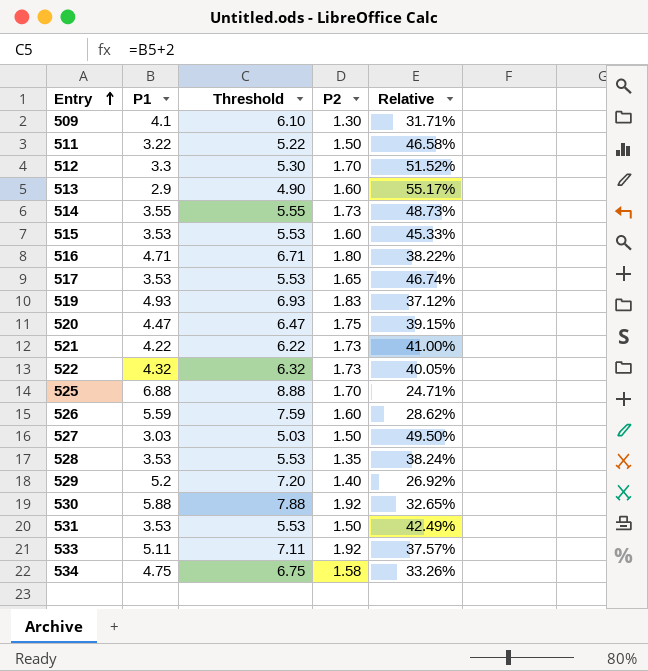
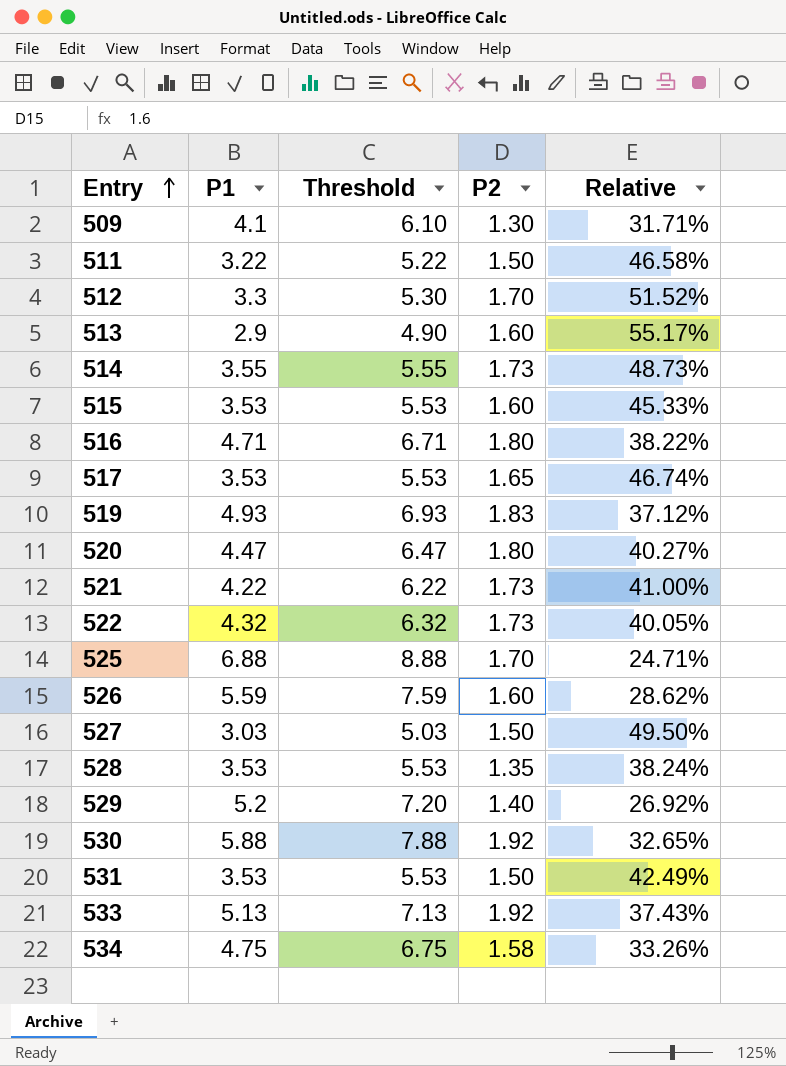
520 | P2: 1.75 -> 1.80
520 | Relative: 39.15% -> 40.27%
533 | P1: 5.11 -> 5.13
533 | Threshold: 7.11 -> 7.13
533 | Relative: 37.57% -> 37.43%

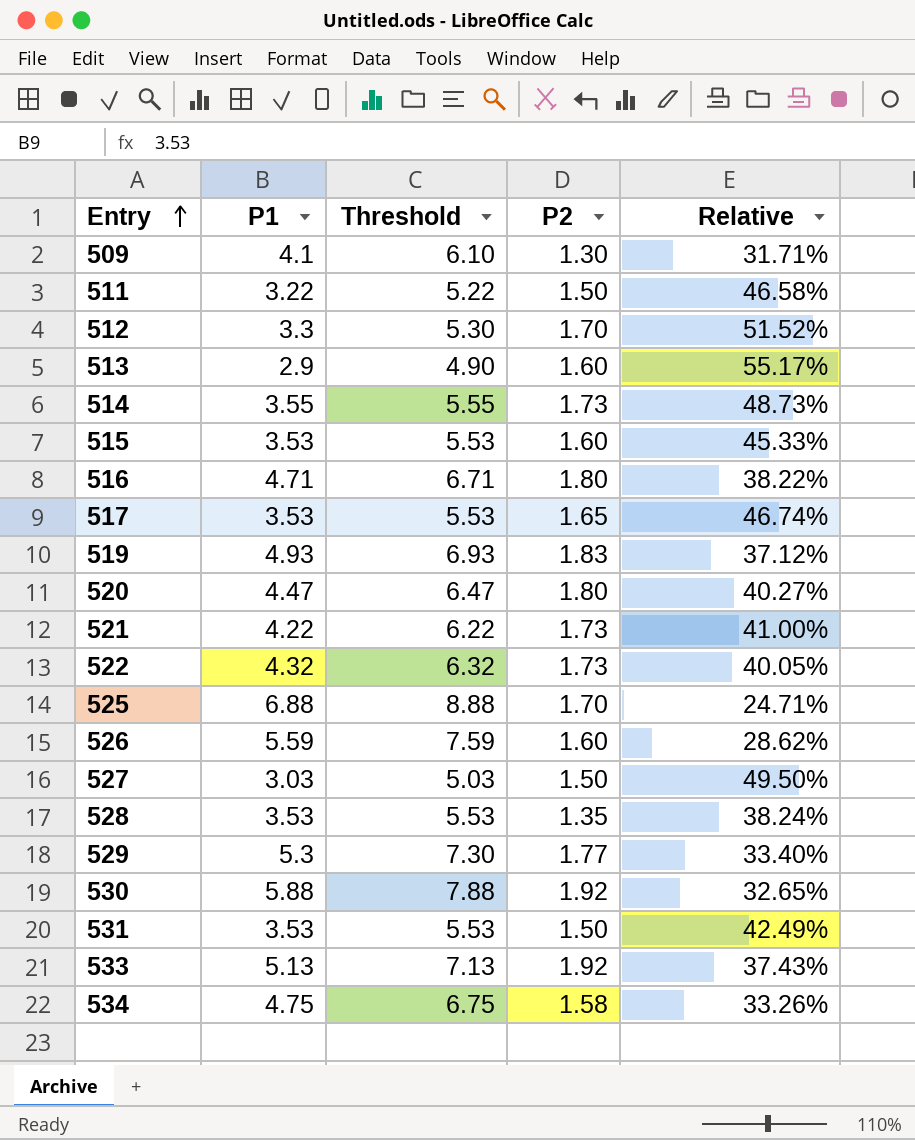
529 | P1: 5.2 -> 5.3
529 | Threshold: 7.20 -> 7.30
529 | P2: 1.40 -> 1.77
529 | Relative: 26.92% -> 33.40%

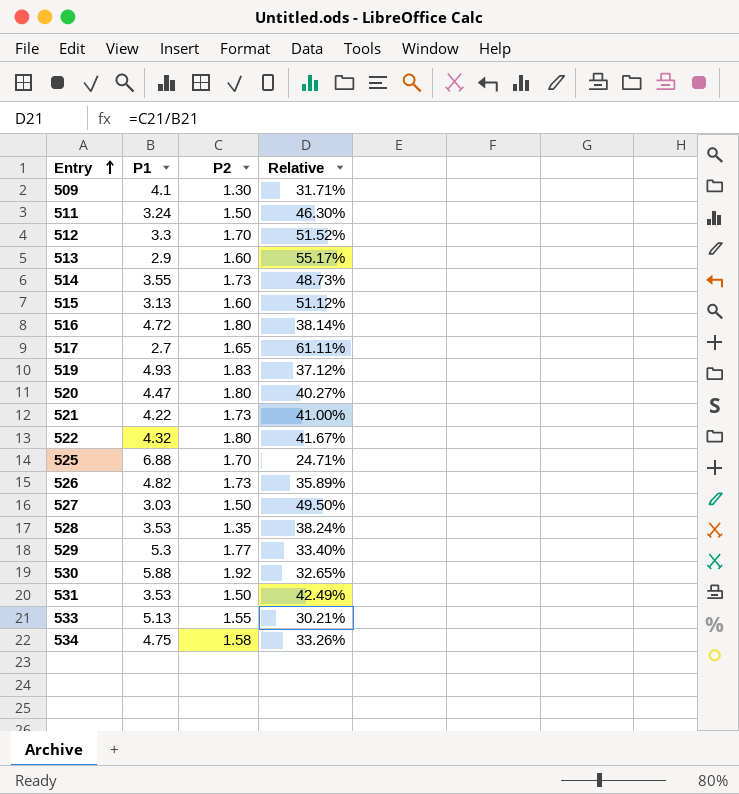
column Threshold | formula: [P1] + 2 -> none
511 | P1: 3.22 -> 3.24
511 | Relative: 46.58% -> 46.30%
515 | P1: 3.53 -> 3.13
515 | Relative: 45.33% -> 51.12%
516 | P1: 4.71 -> 4.72
516 | Relative: 38.22% -> 38.14%
517 | P1: 3.53 -> 2.7
517 | Relative: 46.74% -> 61.11%
522 | P2: 1.73 -> 1.80
522 | Relative: 40.05% -> 41.67%
526 | P1: 5.59 -> 4.82
526 | P2: 1.60 -> 1.73
526 | Relative: 28.62% -> 35.89%
533 | P2: 1.92 -> 1.55
533 | Relative: 37.43% -> 30.21%

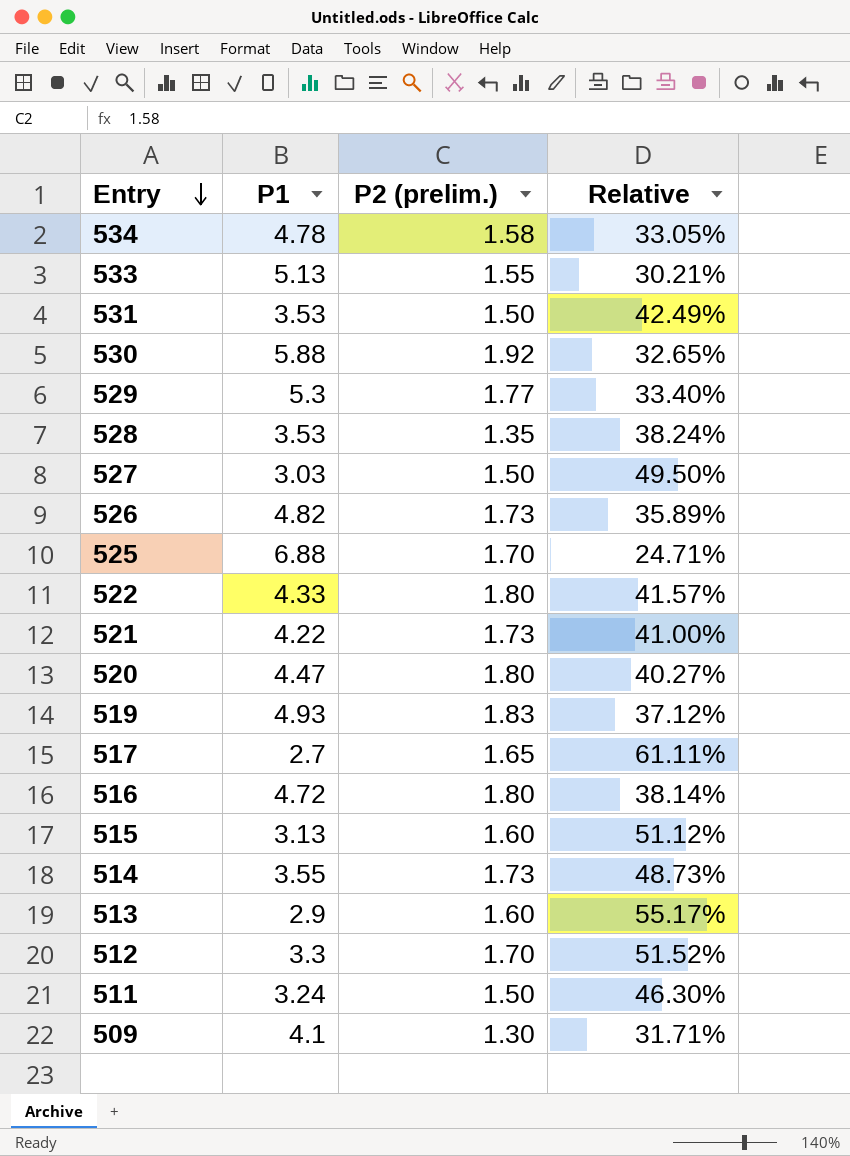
row order: Entry ascending -> Entry descending
column name: P2 -> P2 (prelim.)
534 | P1: 4.75 -> 4.78
534 | Relative: 33.26% -> 33.05%
522 | P1: 4.32 -> 4.33
522 | Relative: 41.67% -> 41.57%

